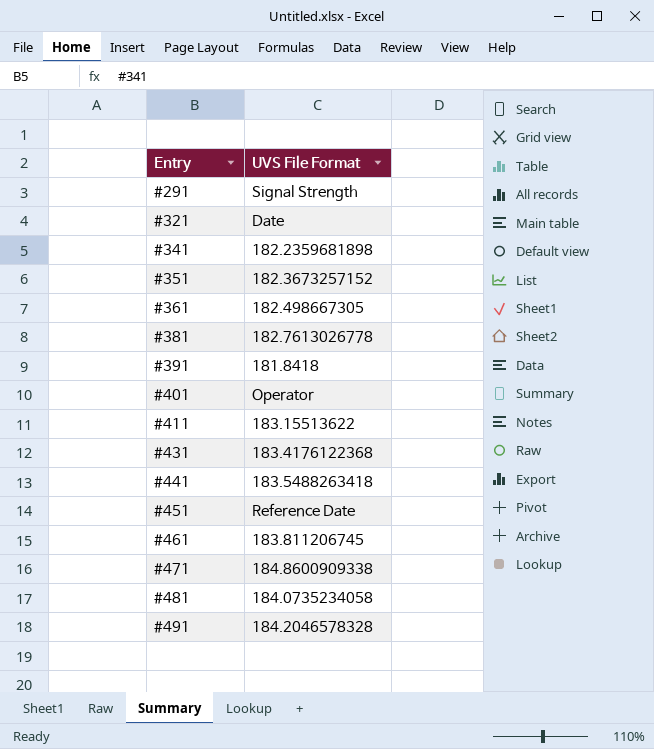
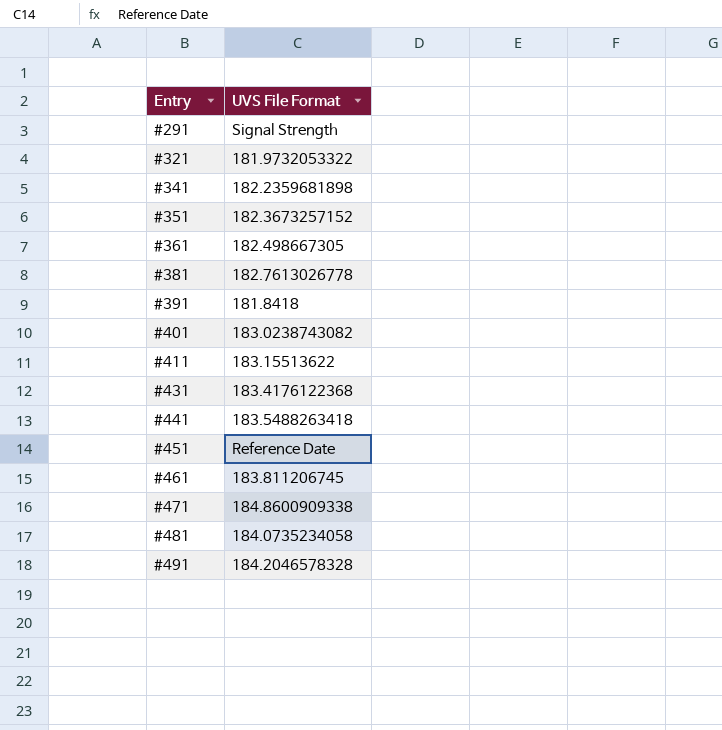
#321 | UVS File Format: Date -> 181.9732053322
#401 | UVS File Format: Operator -> 183.0238743082

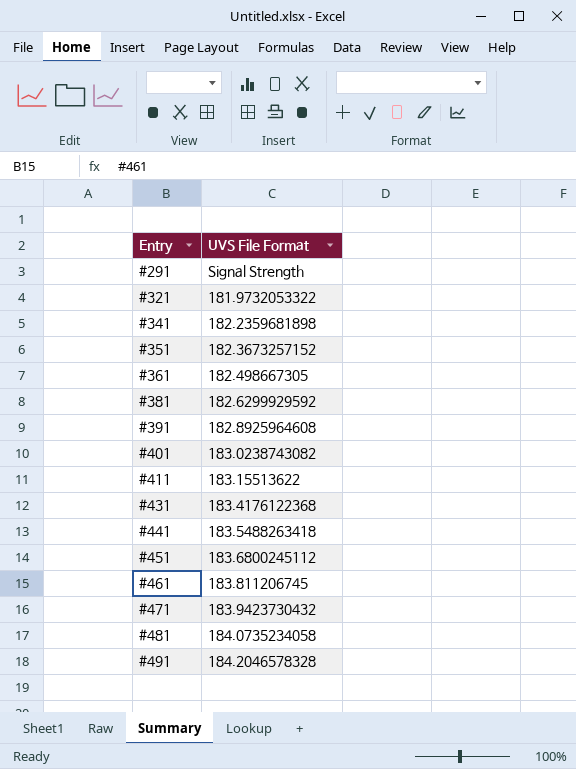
#381 | UVS File Format: 182.7613026778 -> 182.6299929592
#391 | UVS File Format: 181.8418 -> 182.8925964608
#451 | UVS File Format: Reference Date -> 183.6800245112
#471 | UVS File Format: 184.8600909338 -> 183.9423730432

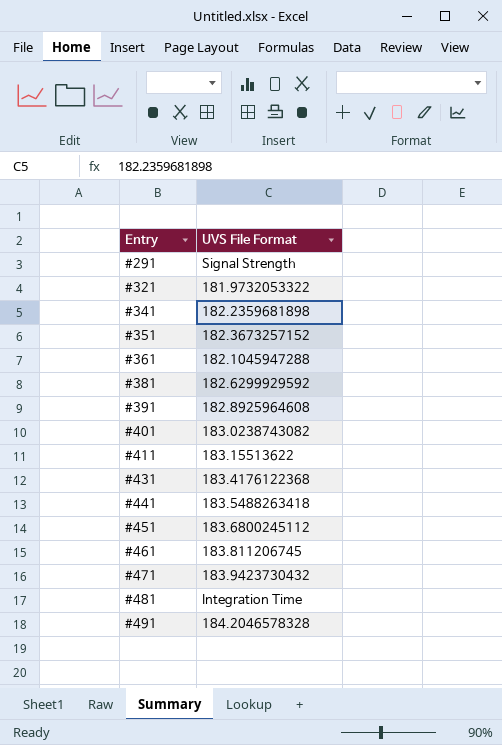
#361 | UVS File Format: 182.498667305 -> 182.1045947288
#481 | UVS File Format: 184.0735234058 -> Integration Time

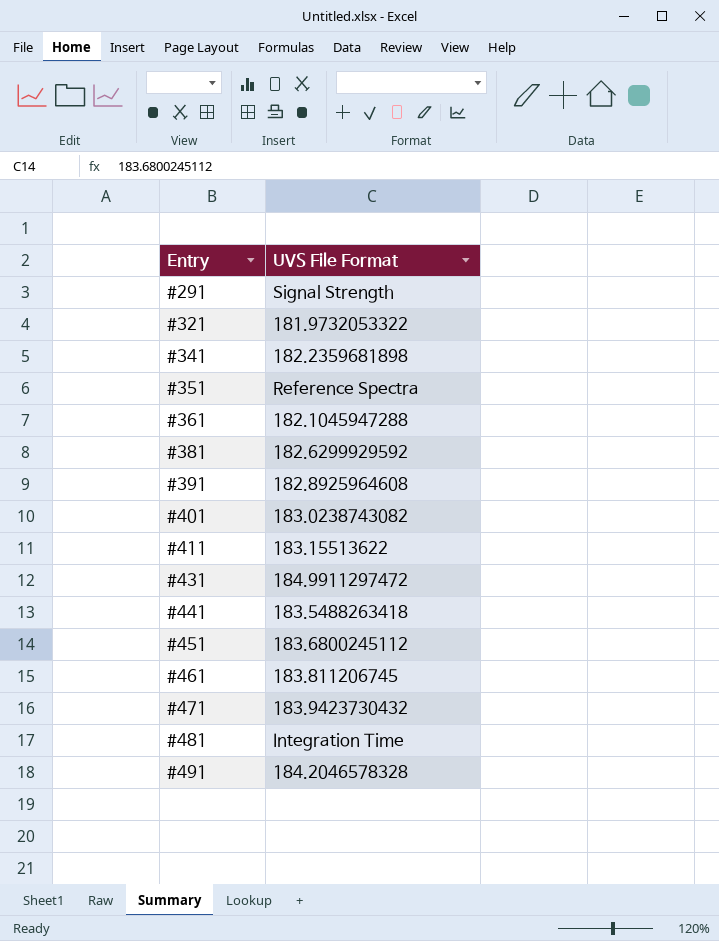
#351 | UVS File Format: 182.3673257152 -> Reference Spectra
#431 | UVS File Format: 183.4176122368 -> 184.9911297472

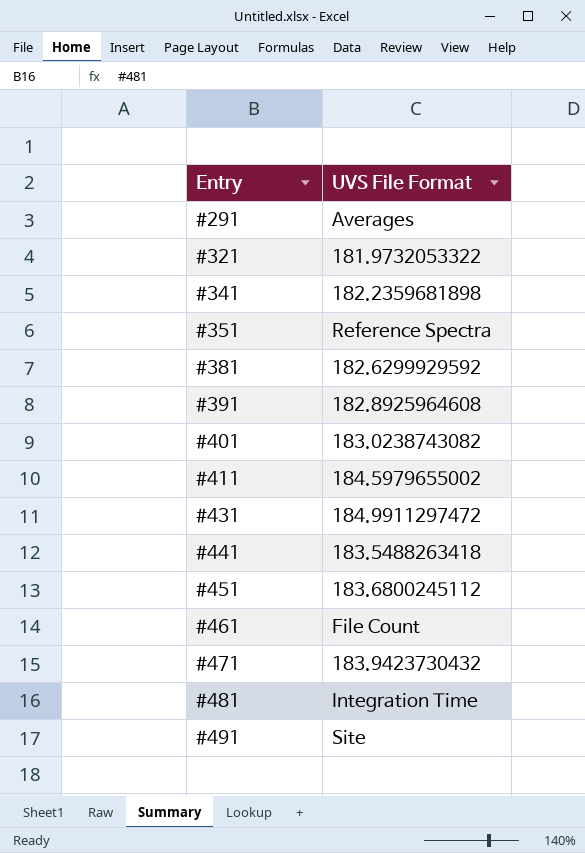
row #361: 182.1045947288 -> none
#291 | UVS File Format: Signal Strength -> Averages
#411 | UVS File Format: 183.15513622 -> 184.5979655002
#461 | UVS File Format: 183.811206745 -> File Count
#491 | UVS File Format: 184.2046578328 -> Site

